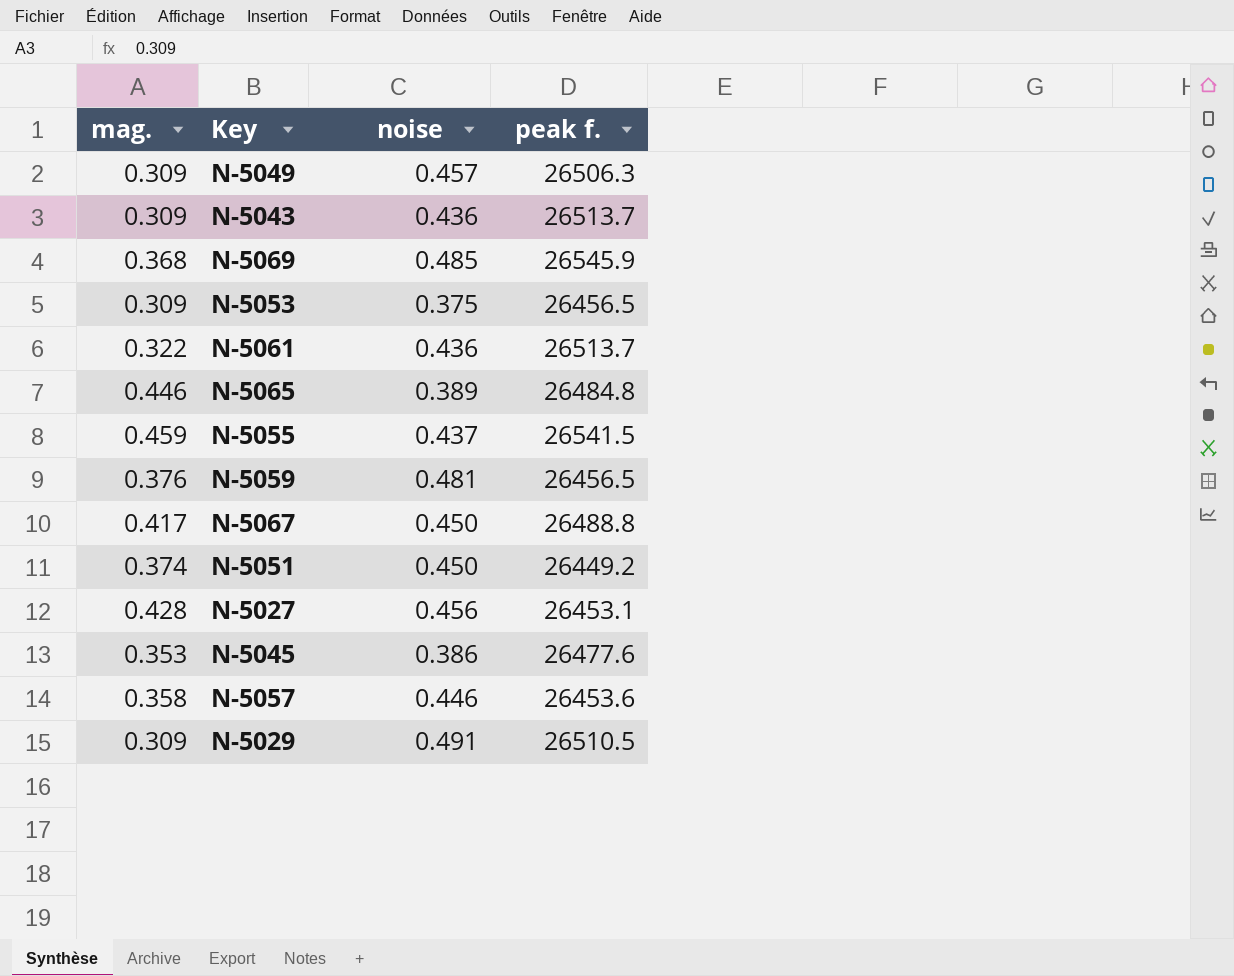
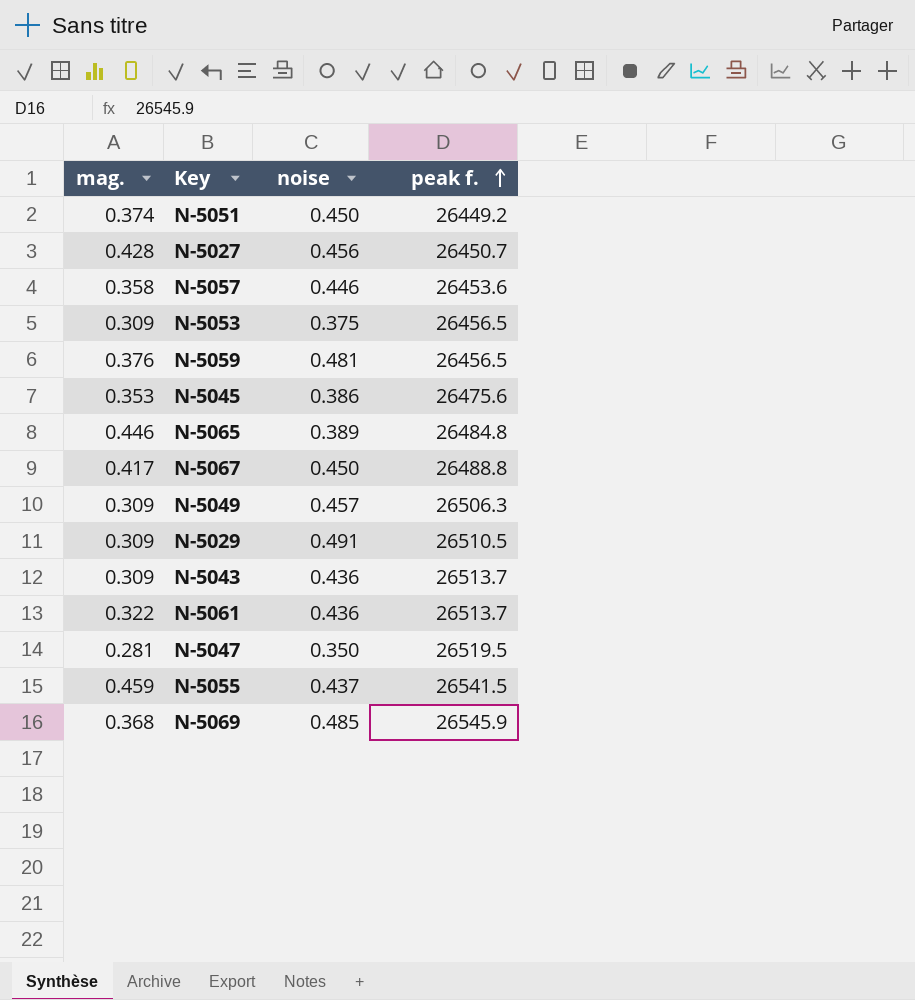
row order: none -> peak f. ascending
N-5027 | peak f.: 26453.1 -> 26450.7
N-5045 | peak f.: 26477.6 -> 26475.6
row N-5047: none -> 0.281 | 0.350 | 26519.5

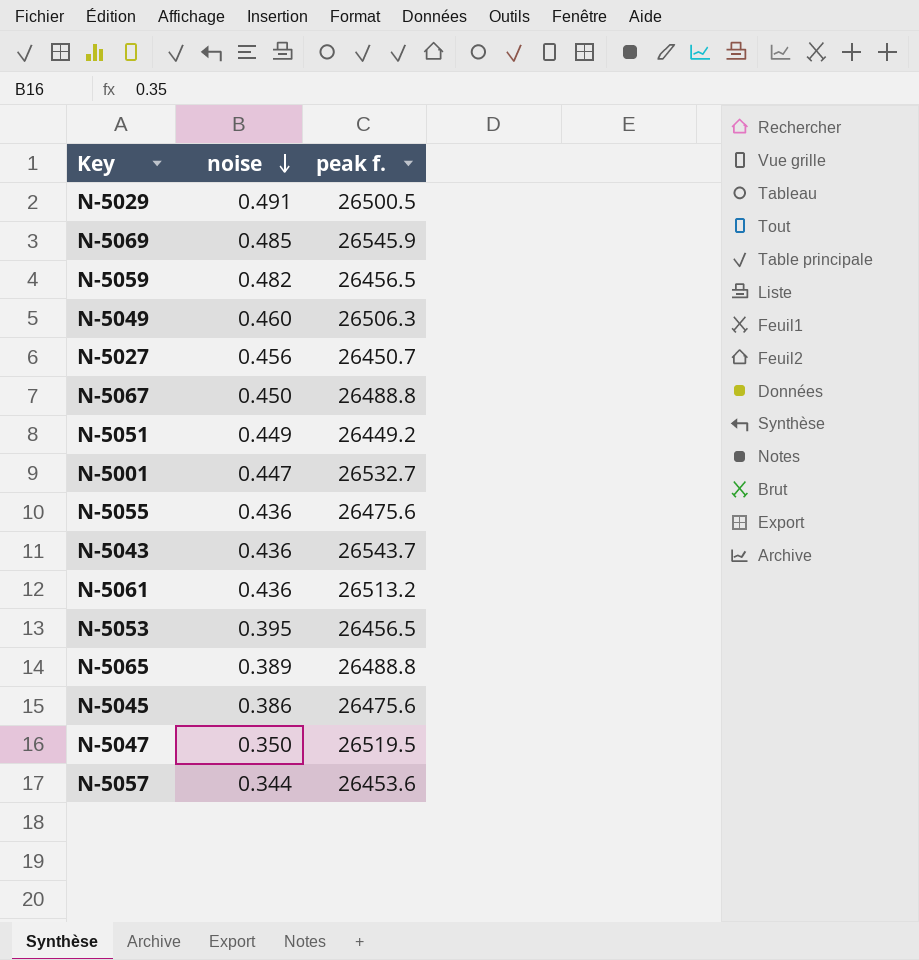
row order: peak f. ascending -> noise descending
column mag. | position: 1 -> none
N-5029 | peak f.: 26510.5 -> 26500.5
N-5059 | noise: 0.481 -> 0.482
N-5049 | noise: 0.457 -> 0.460
N-5051 | noise: 0.450 -> 0.449
row N-5001: none -> 0.447 | 26532.7
N-5055 | noise: 0.437 -> 0.436
N-5055 | peak f.: 26541.5 -> 26475.6
N-5043 | peak f.: 26513.7 -> 26543.7
N-5061 | peak f.: 26513.7 -> 26513.2
N-5053 | noise: 0.375 -> 0.395
N-5065 | peak f.: 26484.8 -> 26488.8
N-5057 | noise: 0.446 -> 0.344

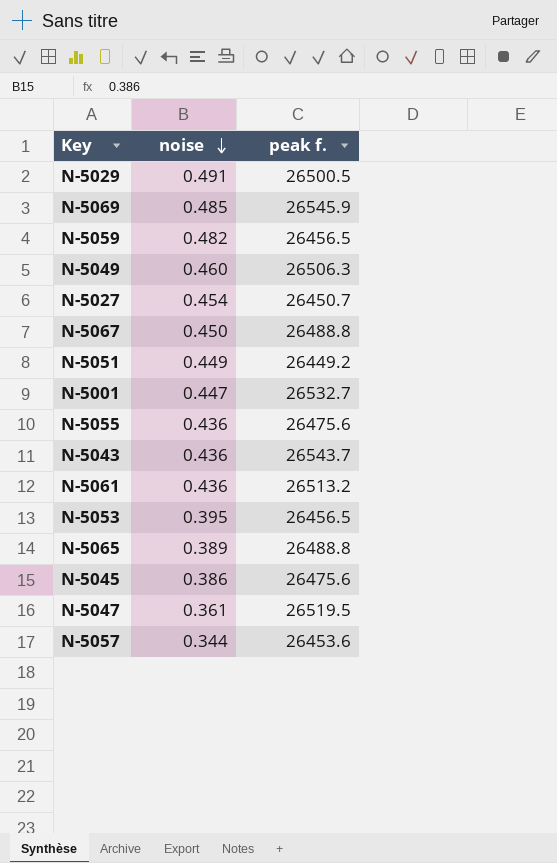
N-5027 | noise: 0.456 -> 0.454
N-5047 | noise: 0.350 -> 0.361

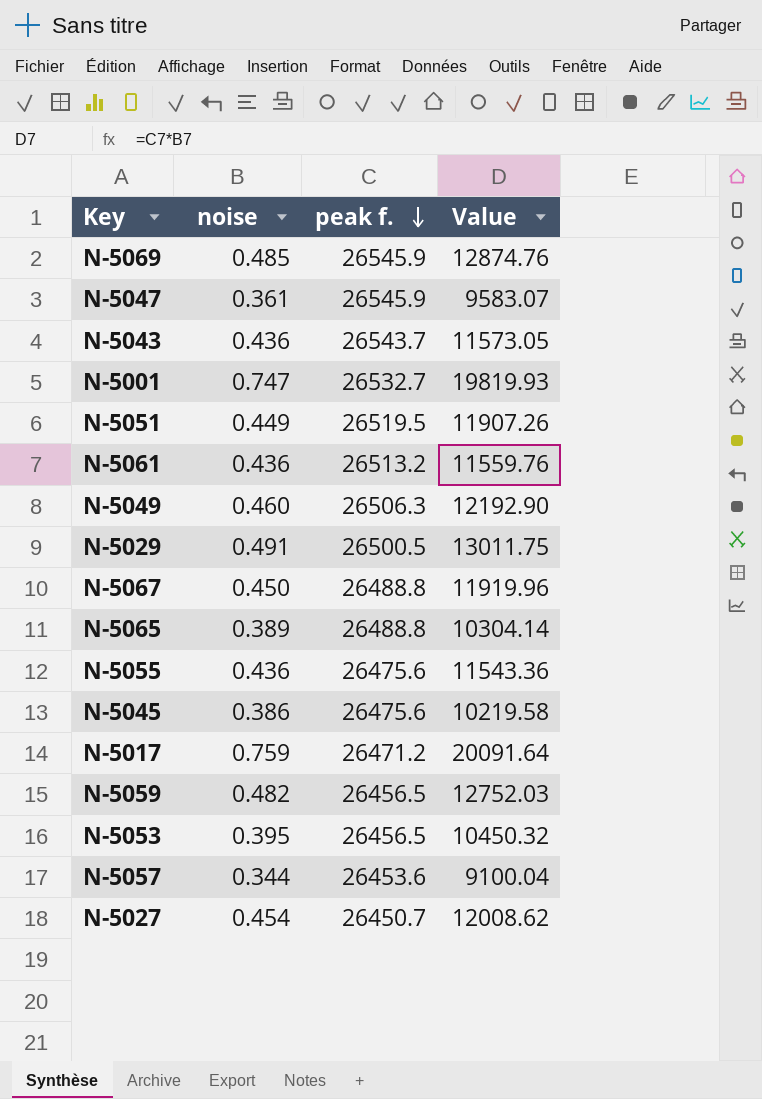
row order: noise descending -> peak f. descending
column Value | formula: none -> [noise] * [peak f.]
N-5047 | peak f.: 26519.5 -> 26545.9
N-5001 | noise: 0.447 -> 0.747
N-5051 | peak f.: 26449.2 -> 26519.5
row N-5017: none -> 0.759 | 26471.2 | 20091.64

